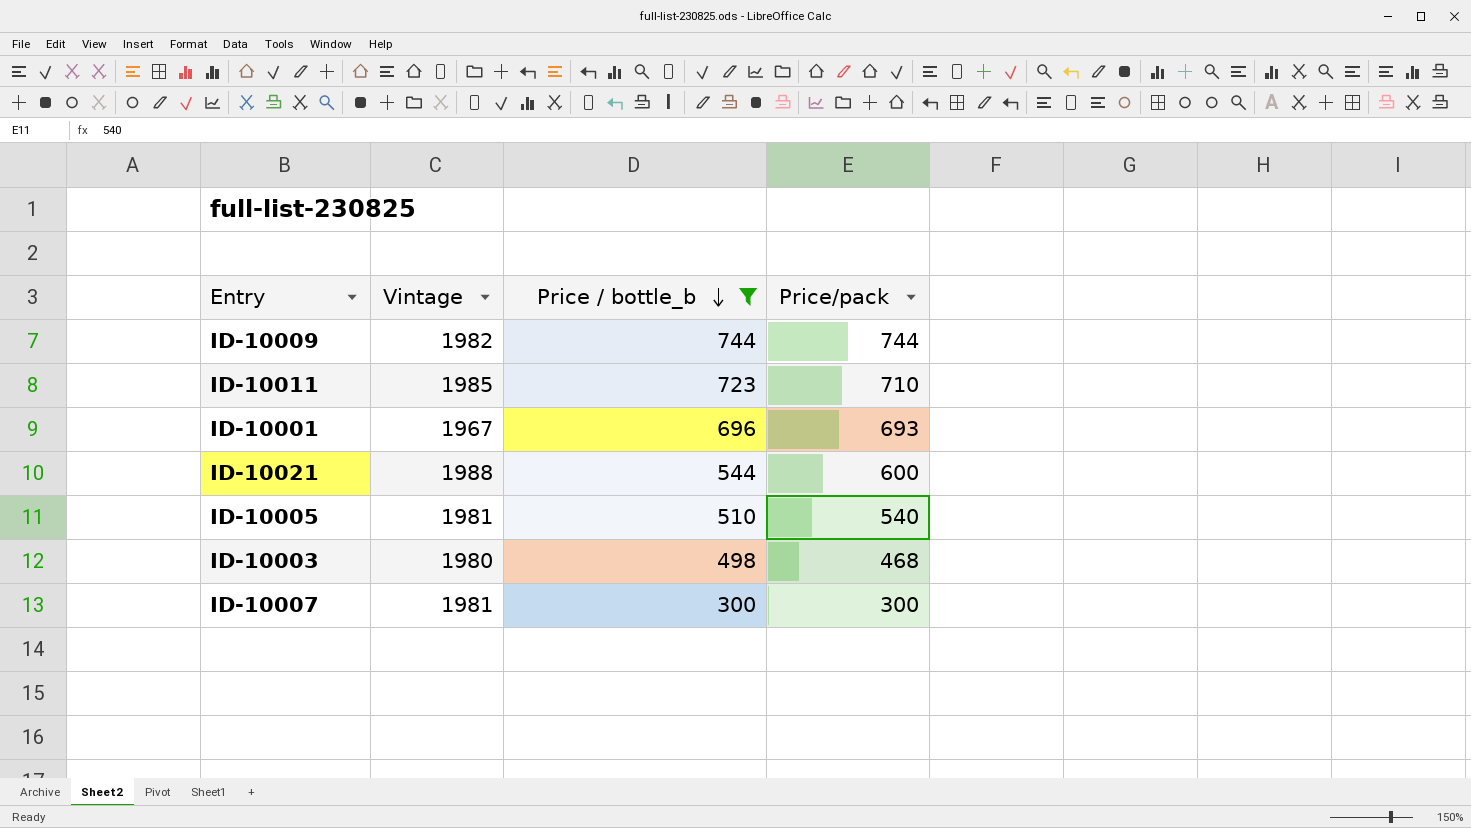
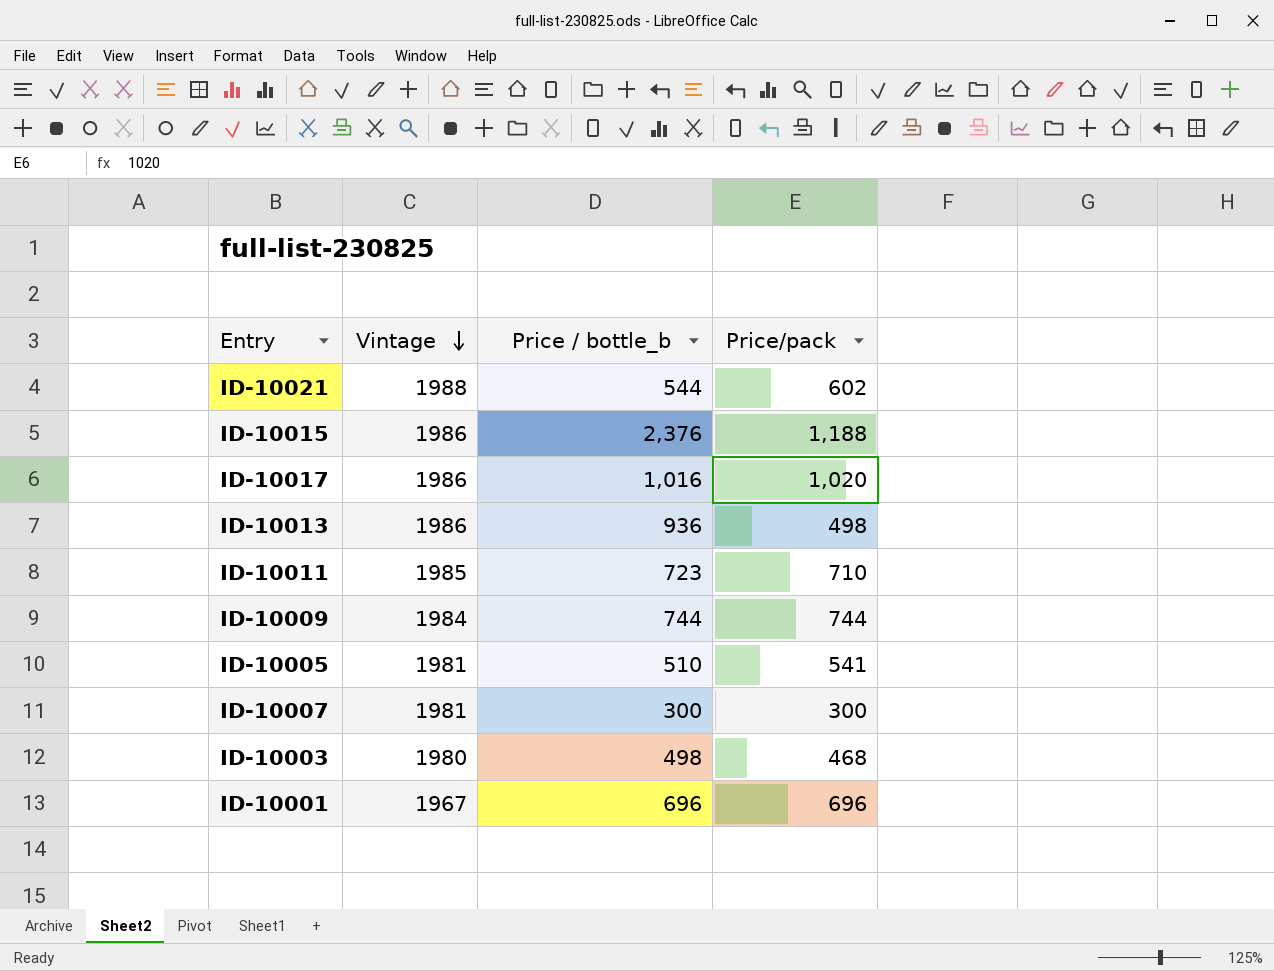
filter: Price / bottle_b <= 744 -> none
row order: Price / bottle_b descending -> Vintage descending
ID-10021 | Price/pack: 600 -> 602
ID-10009 | Vintage: 1982 -> 1984
ID-10005 | Price/pack: 540 -> 541
ID-10001 | Price/pack: 693 -> 696

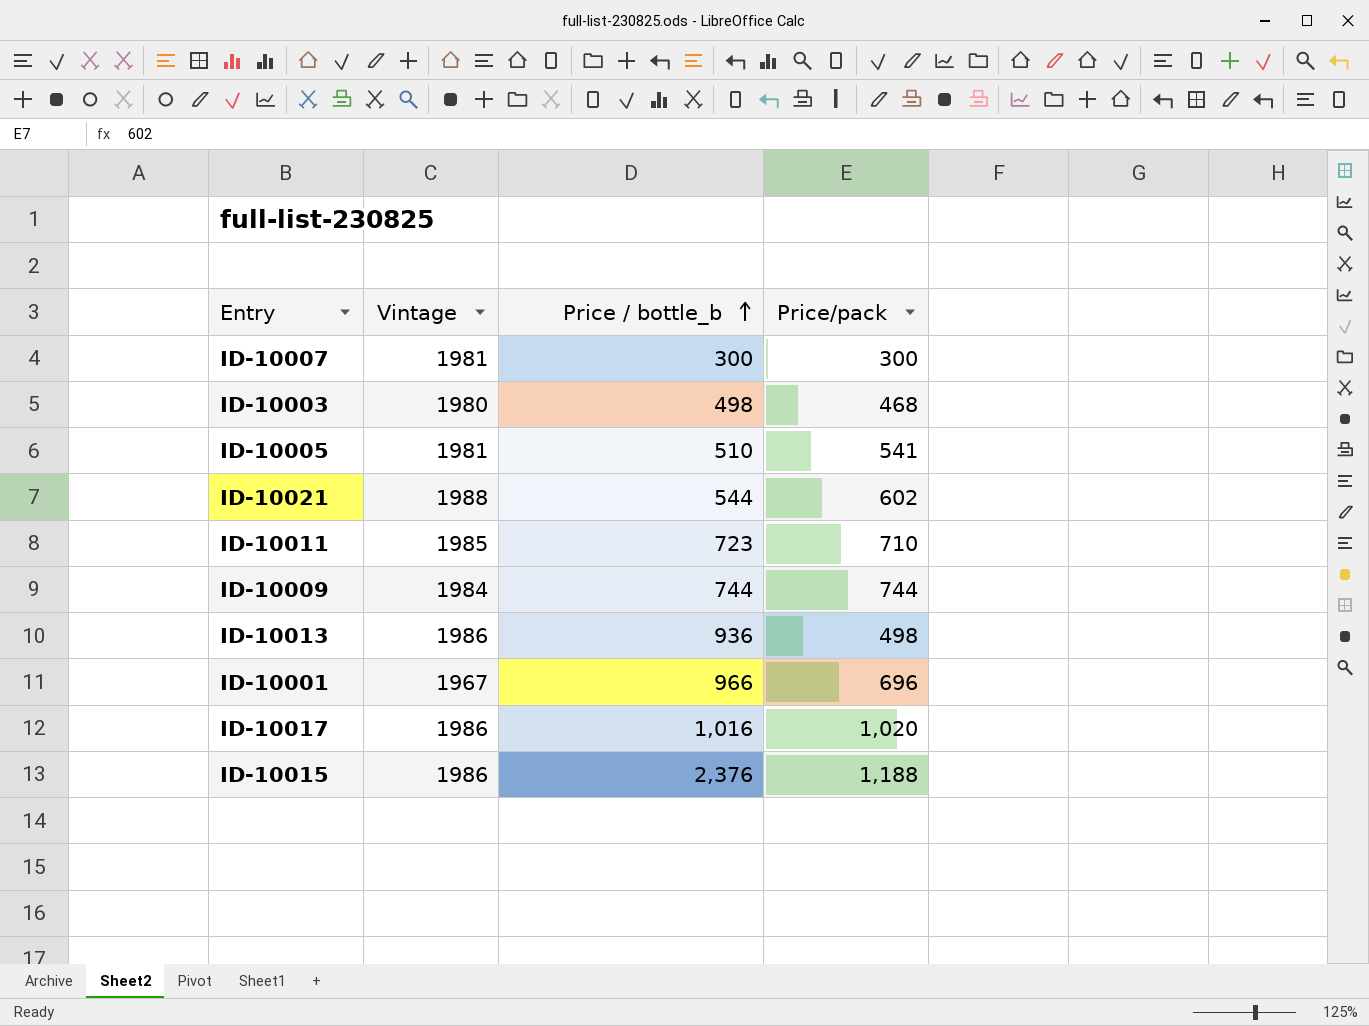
row order: Vintage descending -> Price / bottle_b ascending
ID-10001 | Price / bottle_b: 696 -> 966

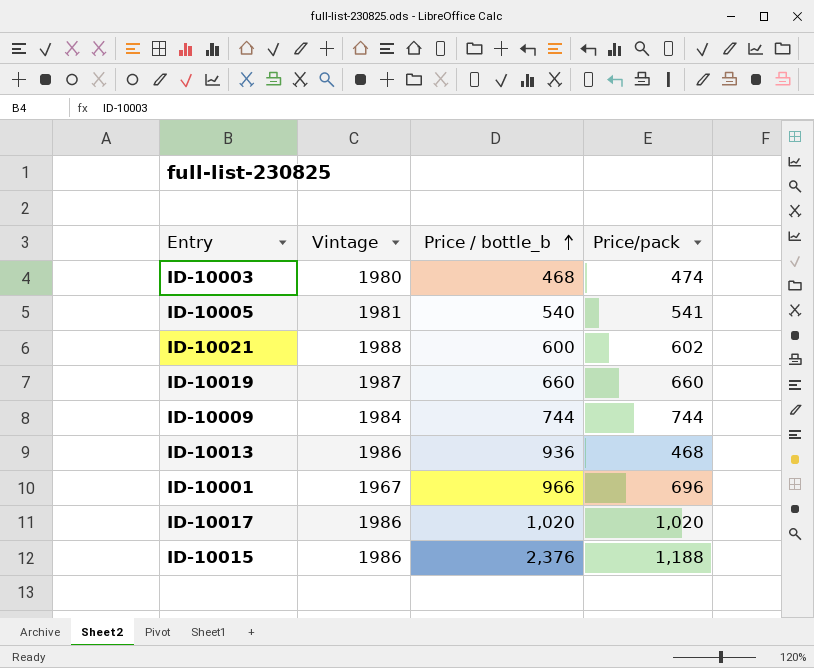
row ID-10007: 1981 | 300 | 300 -> none
row ID-10011: 1985 | 723 | 710 -> none
ID-10003 | Price / bottle_b: 498 -> 468
ID-10003 | Price/pack: 468 -> 474
ID-10005 | Price / bottle_b: 510 -> 540
ID-10021 | Price / bottle_b: 544 -> 600
row ID-10019: none -> 1987 | 660 | 660
ID-10013 | Price/pack: 498 -> 468
ID-10017 | Price / bottle_b: 1,016 -> 1,020

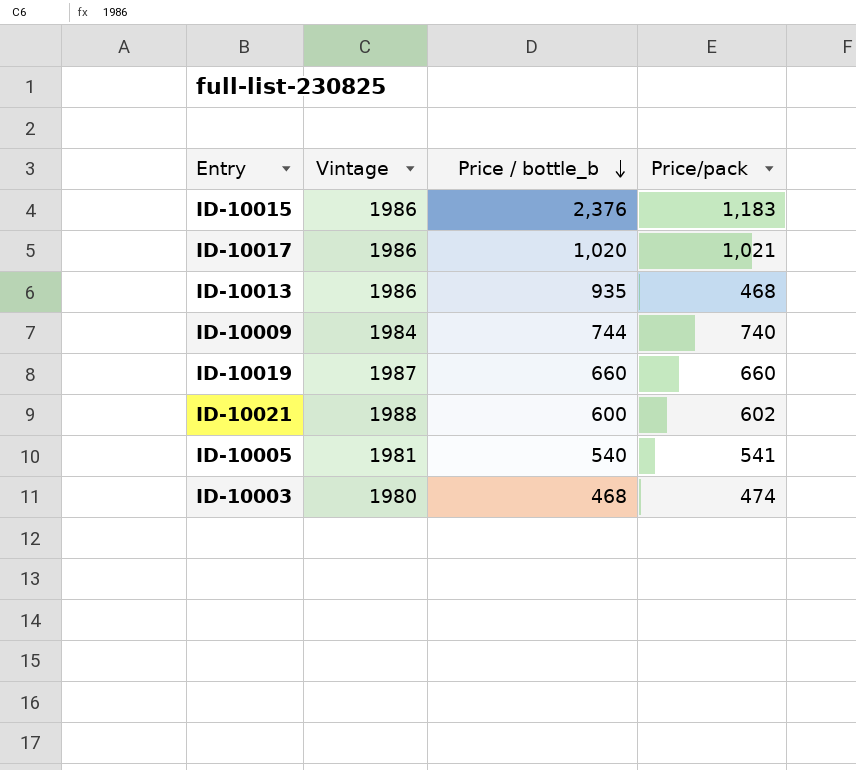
row order: Price / bottle_b ascending -> Price / bottle_b descending
row ID-10001: 1967 | 966 | 696 -> none
ID-10015 | Price/pack: 1,188 -> 1,183
ID-10017 | Price/pack: 1,020 -> 1,021
ID-10013 | Price / bottle_b: 936 -> 935
ID-10009 | Price/pack: 744 -> 740

